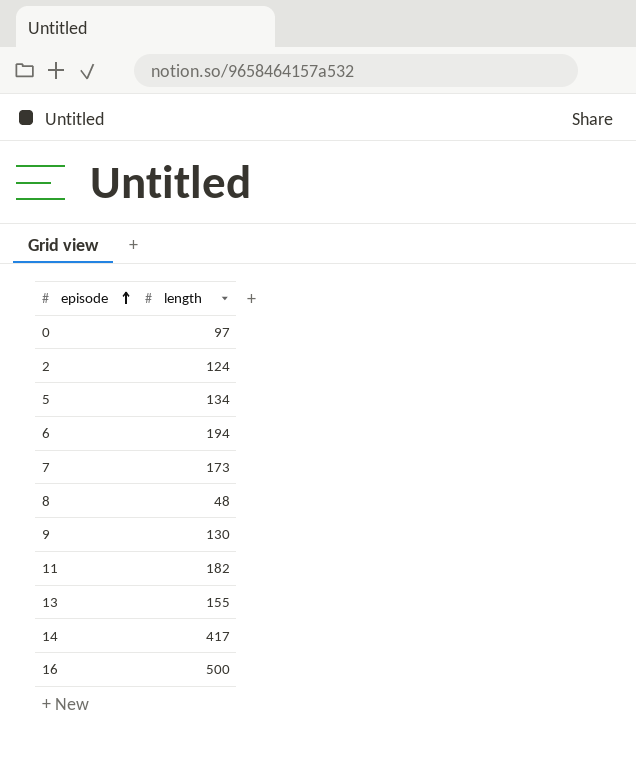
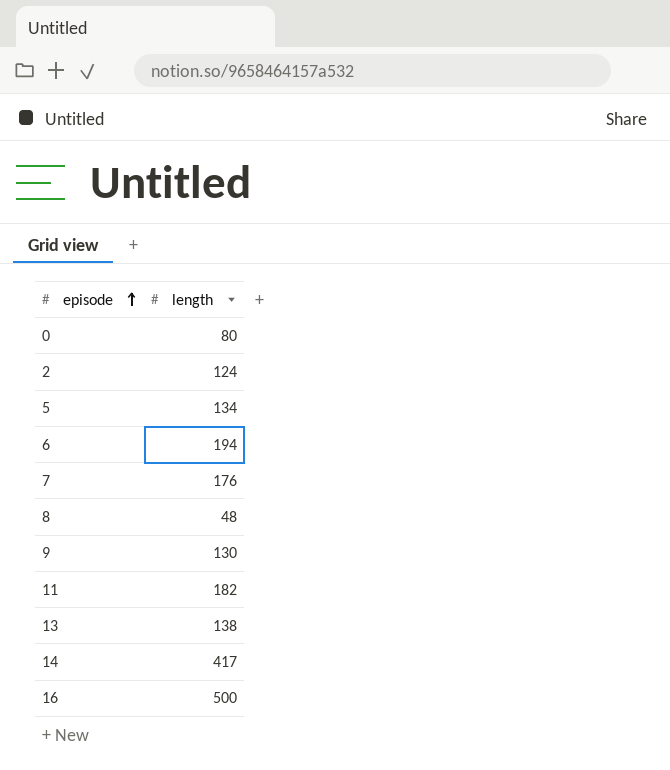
0 | length: 97 -> 80
7 | length: 173 -> 176
13 | length: 155 -> 138

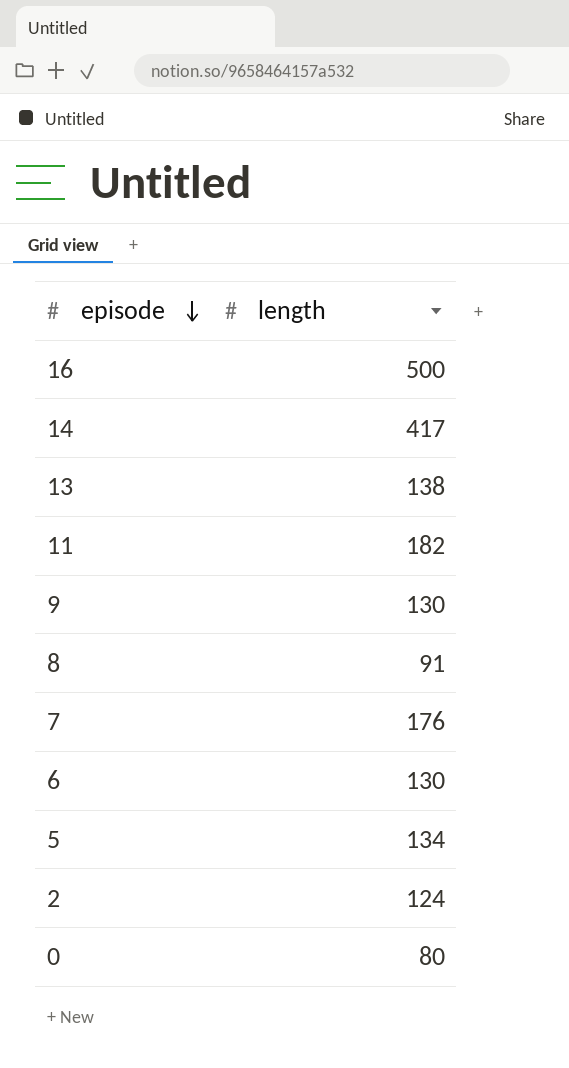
row order: episode ascending -> episode descending
8 | length: 48 -> 91
6 | length: 194 -> 130

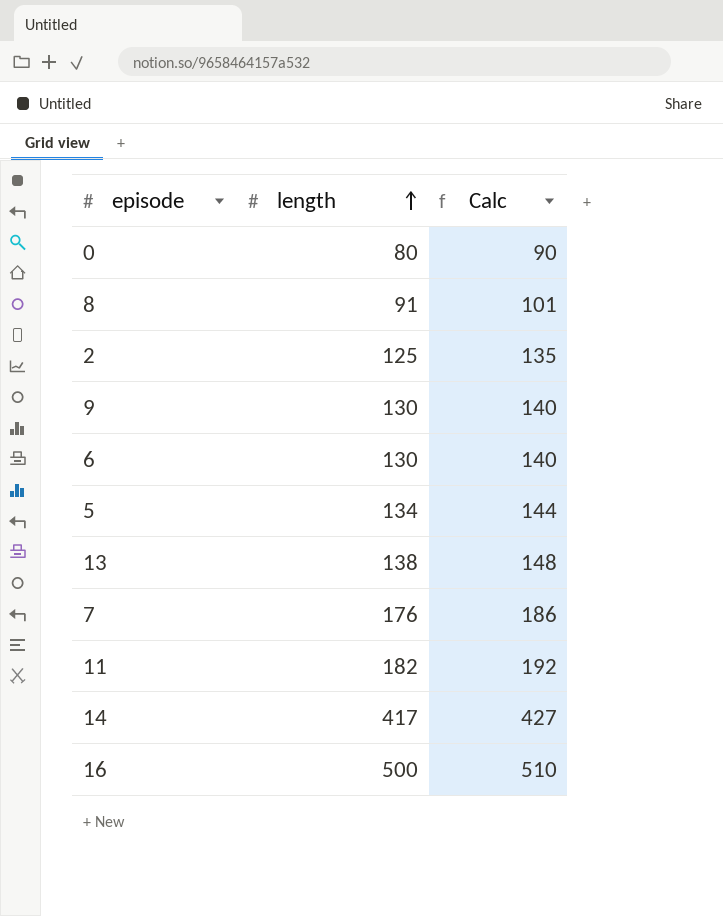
row order: episode descending -> length ascending
column Calc | formula: none -> [length] + 10
2 | length: 124 -> 125

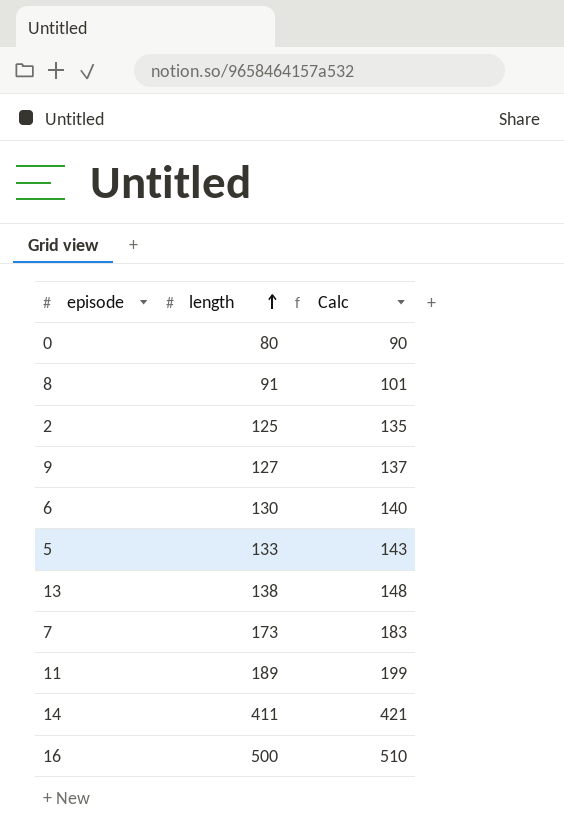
9 | length: 130 -> 127
9 | Calc: 140 -> 137
5 | length: 134 -> 133
5 | Calc: 144 -> 143
7 | length: 176 -> 173
7 | Calc: 186 -> 183
11 | length: 182 -> 189
11 | Calc: 192 -> 199
14 | length: 417 -> 411
14 | Calc: 427 -> 421

